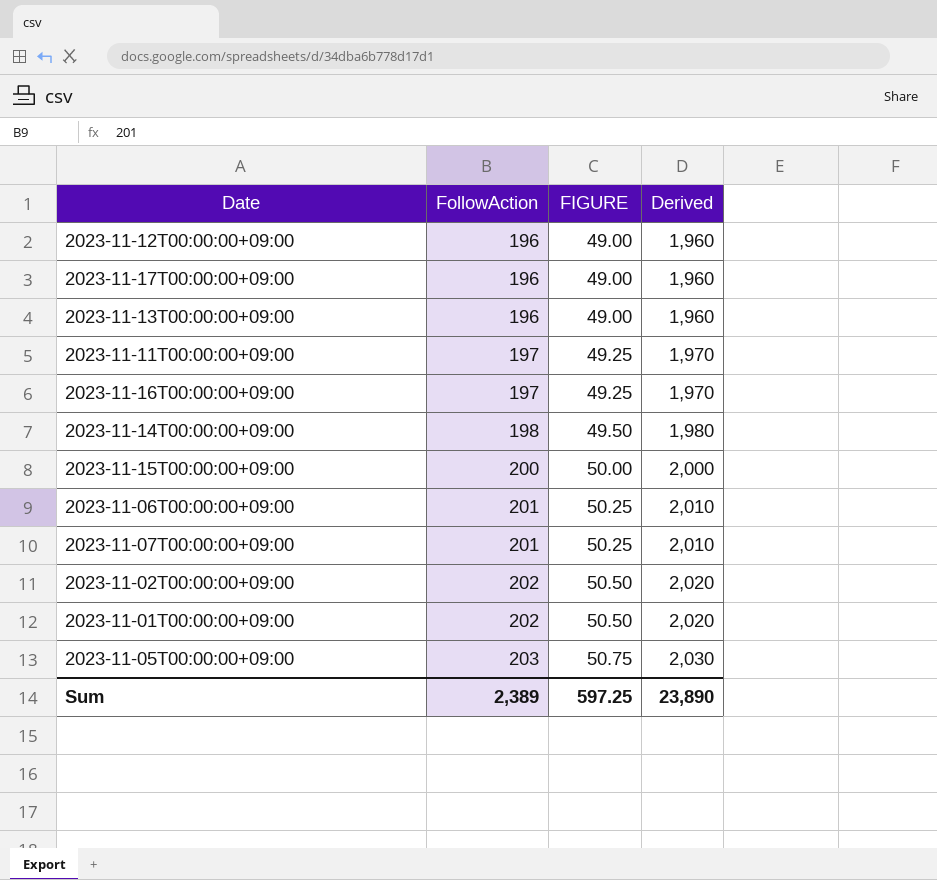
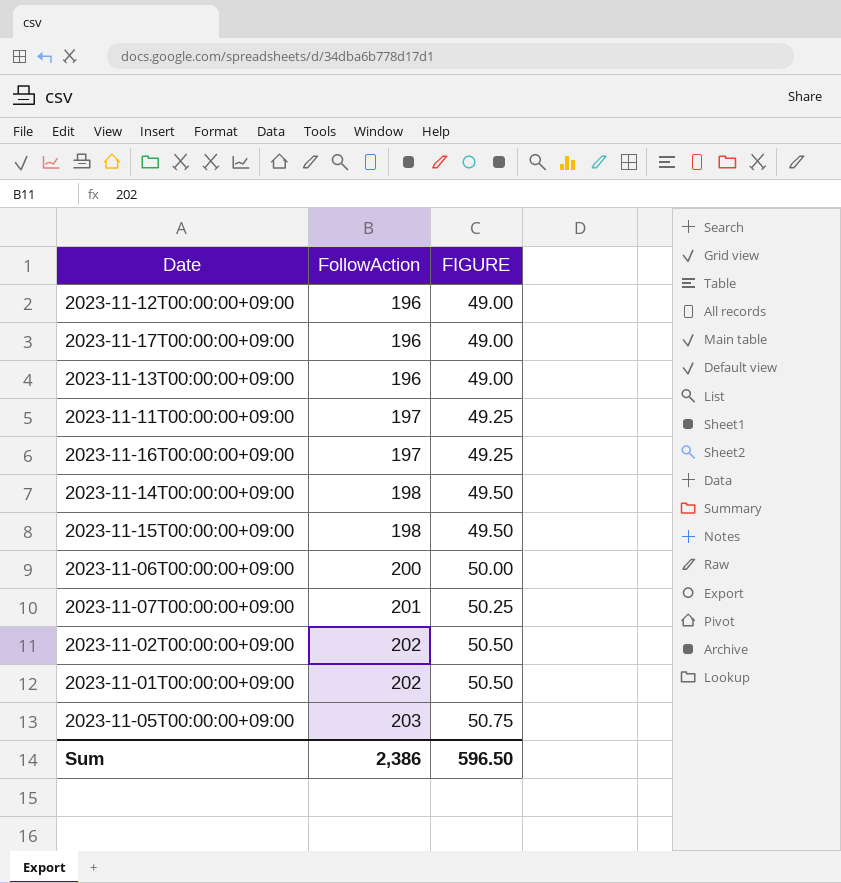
column Derived | formula: [FollowAction] * 10 -> none
2023-11-15T00:00:00+09:00 | FollowAction: 200 -> 198
2023-11-15T00:00:00+09:00 | FIGURE: 50.00 -> 49.50
2023-11-06T00:00:00+09:00 | FollowAction: 201 -> 200
2023-11-06T00:00:00+09:00 | FIGURE: 50.25 -> 50.00
Sum | FollowAction: 2,389 -> 2,386
Sum | FIGURE: 597.25 -> 596.50

